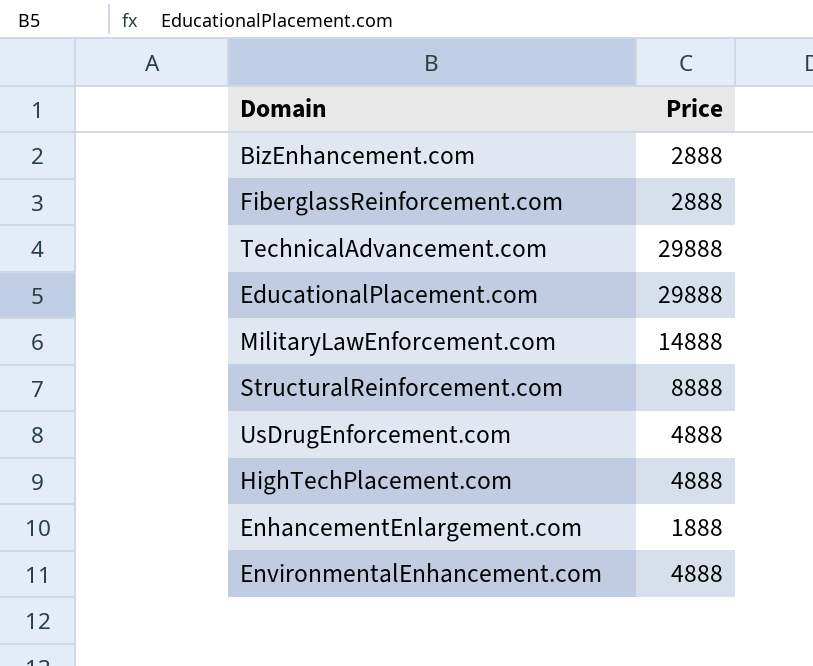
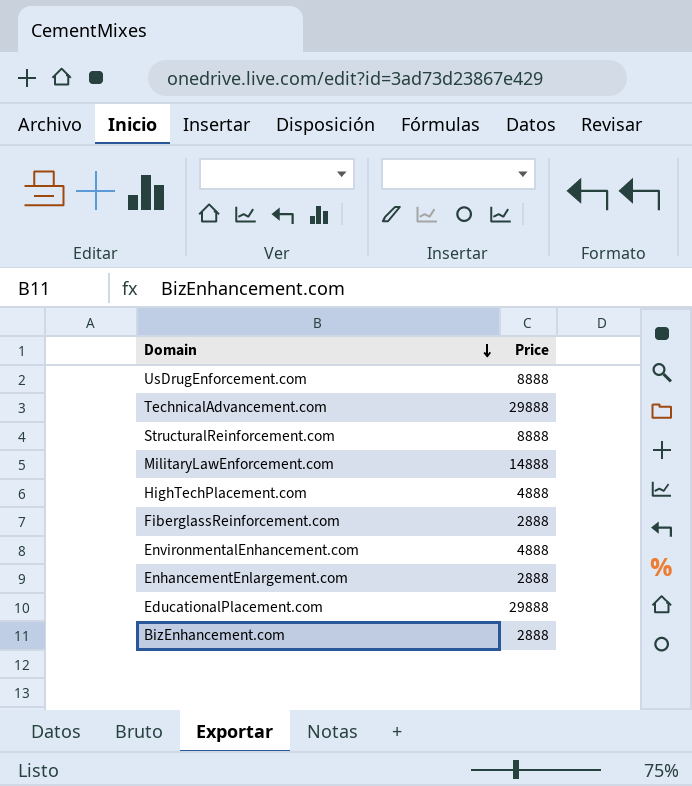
row order: none -> Domain descending
UsDrugEnforcement.com | Price: 4888 -> 8888
EnhancementEnlargement.com | Price: 1888 -> 2888

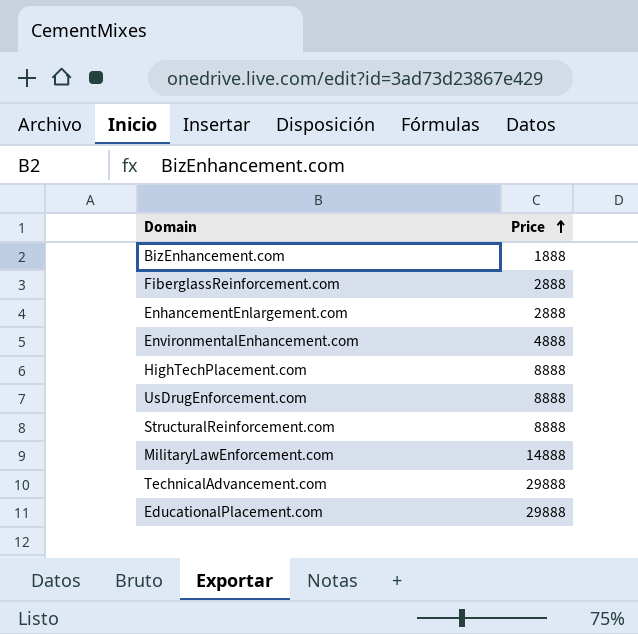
row order: Domain descending -> Price ascending
BizEnhancement.com | Price: 2888 -> 1888
HighTechPlacement.com | Price: 4888 -> 8888

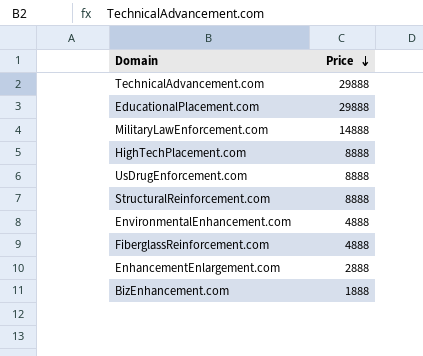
row order: Price ascending -> Price descending
FiberglassReinforcement.com | Price: 2888 -> 4888

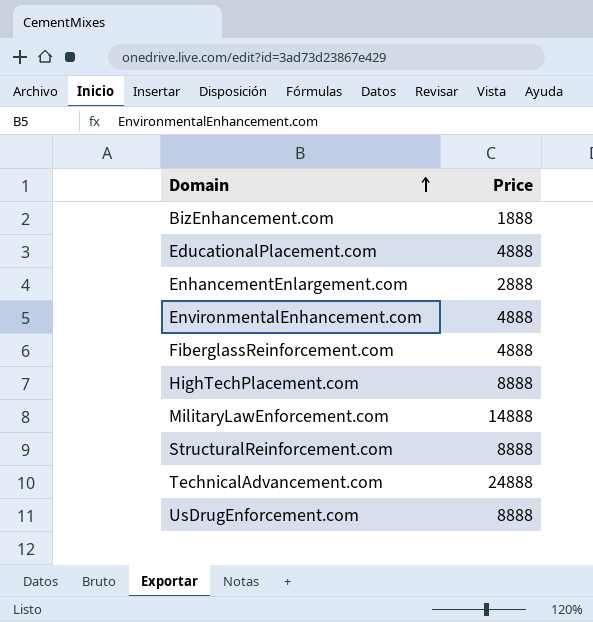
row order: Price descending -> Domain ascending
EducationalPlacement.com | Price: 29888 -> 4888
TechnicalAdvancement.com | Price: 29888 -> 24888

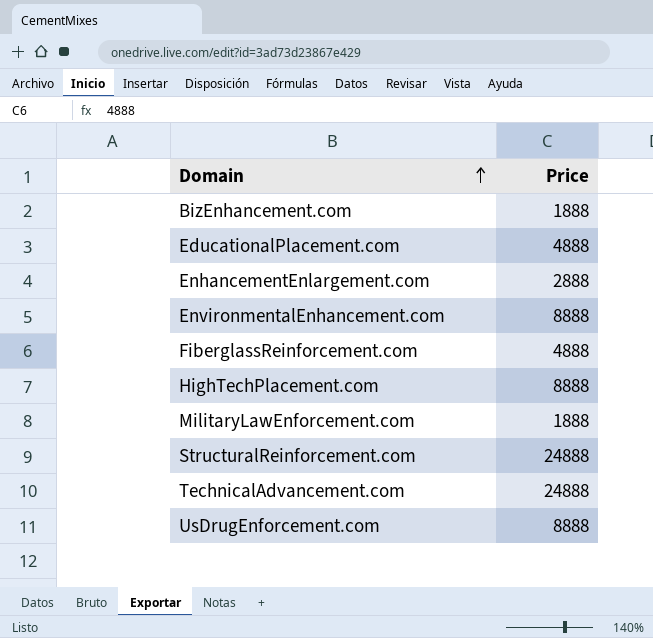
EnvironmentalEnhancement.com | Price: 4888 -> 8888
MilitaryLawEnforcement.com | Price: 14888 -> 1888
StructuralReinforcement.com | Price: 8888 -> 24888

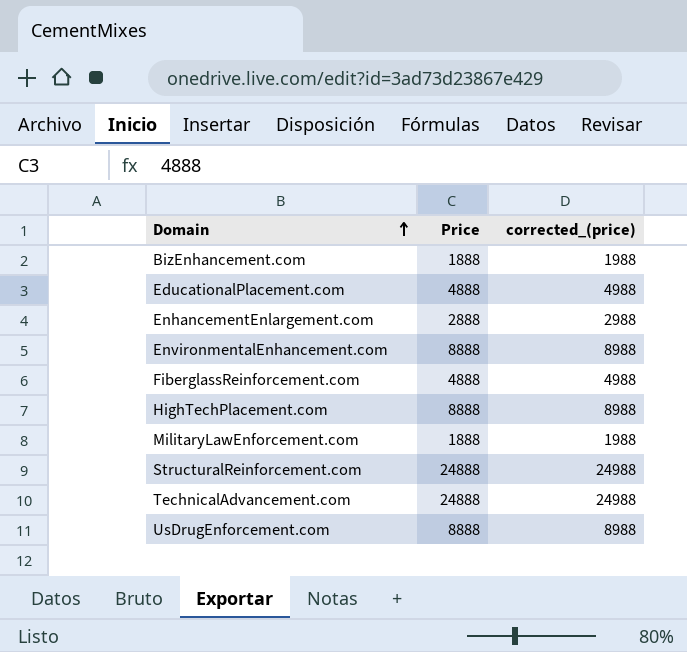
column corrected_(price) | formula: none -> [Price] + 100

